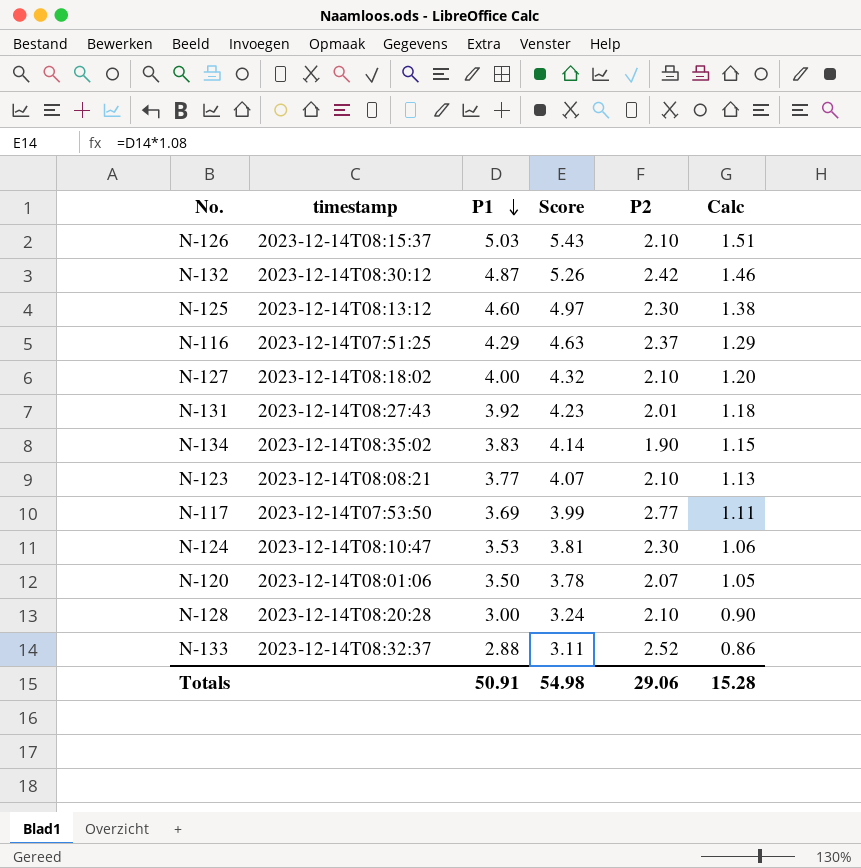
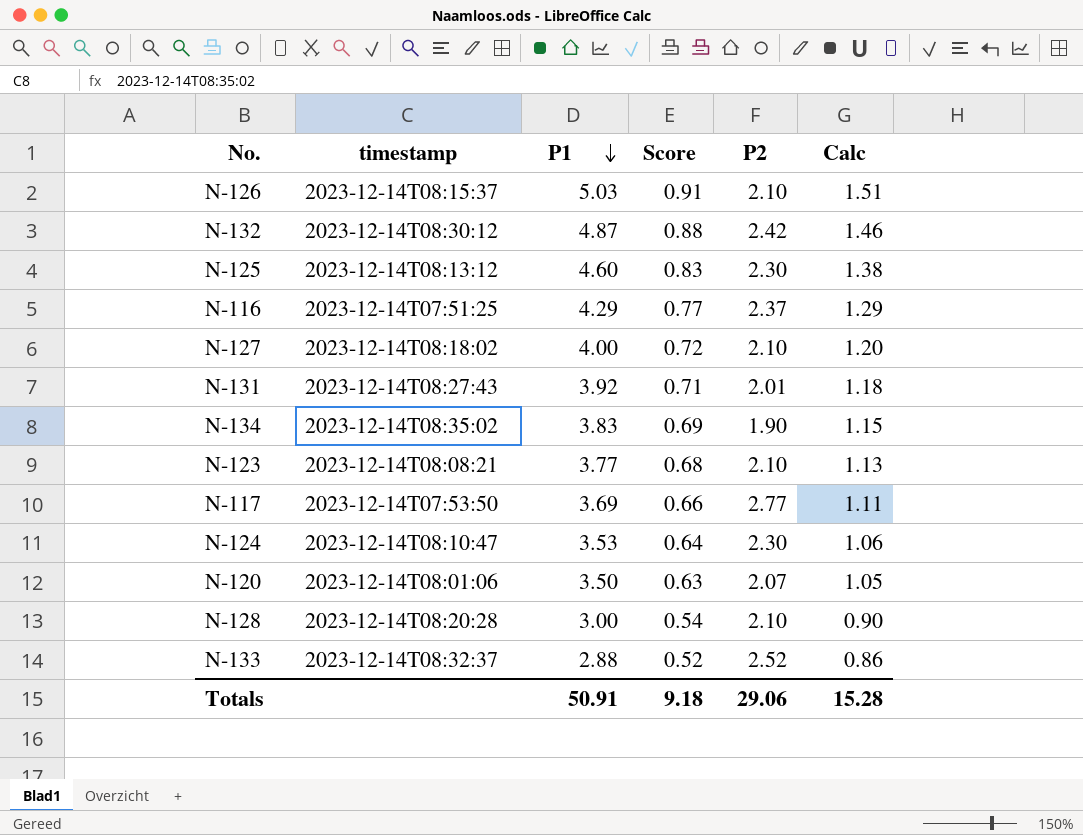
column Score | formula: [P1] * 1.08 -> [P1] * 0.18
Totals | Score: 54.98 -> 9.18

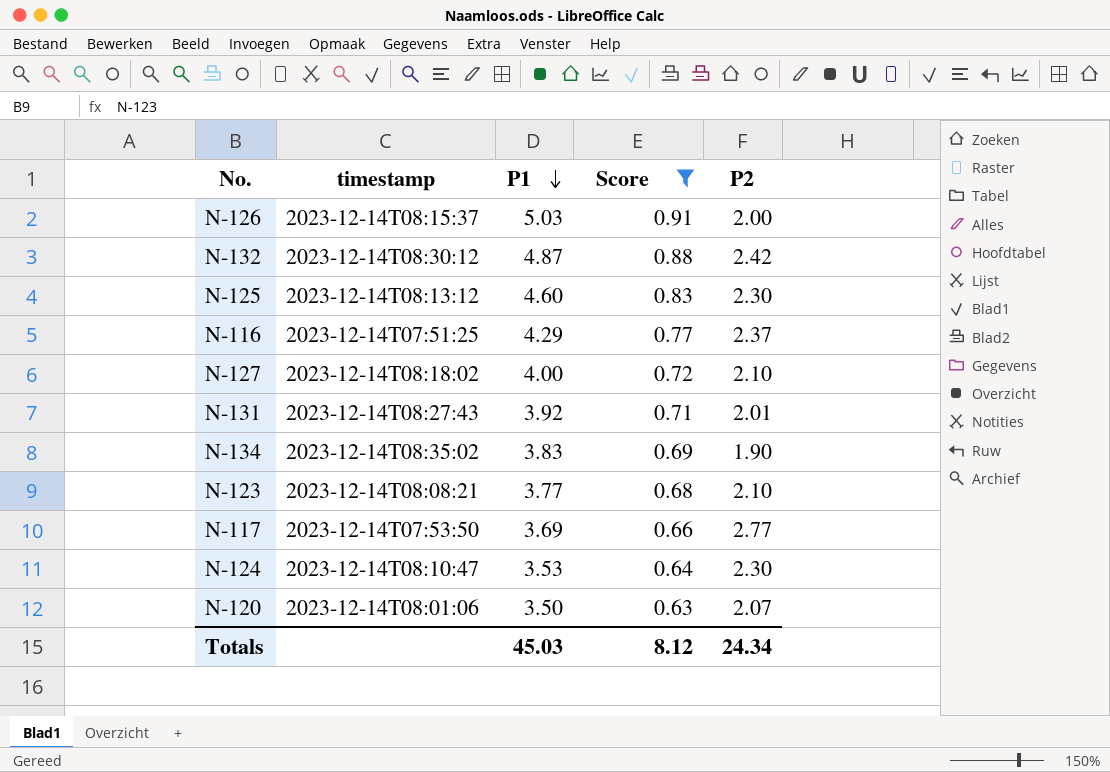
filter: none -> Score >= 0.63
column Calc | formula: [P1] * 0.3 -> none
N-126 | P2: 2.10 -> 2.00
Totals | P1: 50.91 -> 45.03
Totals | Score: 9.18 -> 8.12
Totals | P2: 29.06 -> 24.34

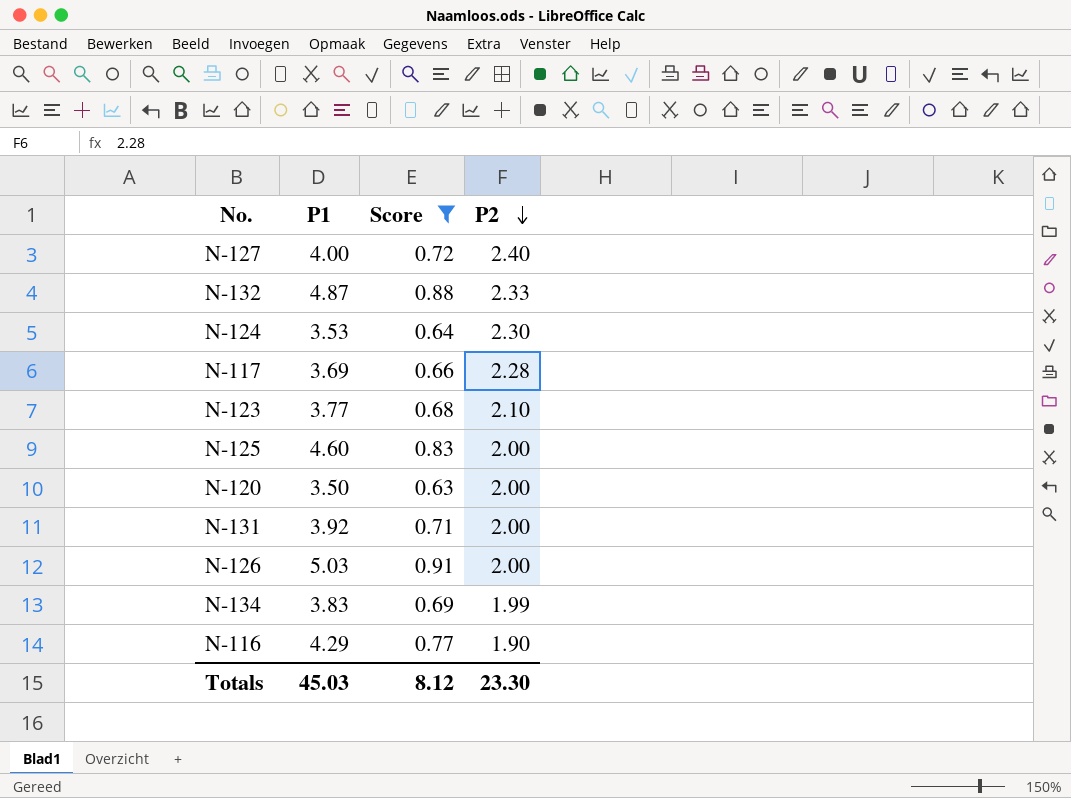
row order: P1 descending -> P2 descending
column timestamp | position: 2 -> none
N-127 | P2: 2.10 -> 2.40
N-132 | P2: 2.42 -> 2.33
N-117 | P2: 2.77 -> 2.28
N-125 | P2: 2.30 -> 2.00
N-120 | P2: 2.07 -> 2.00
N-131 | P2: 2.01 -> 2.00
N-134 | P2: 1.90 -> 1.99
N-116 | P2: 2.37 -> 1.90
Totals | P2: 24.34 -> 23.30

